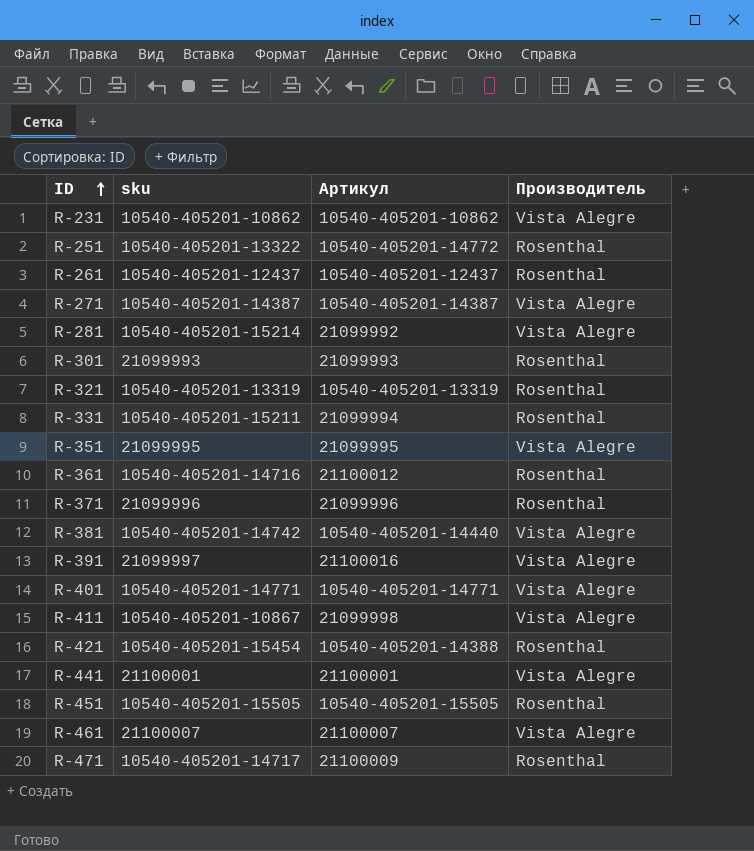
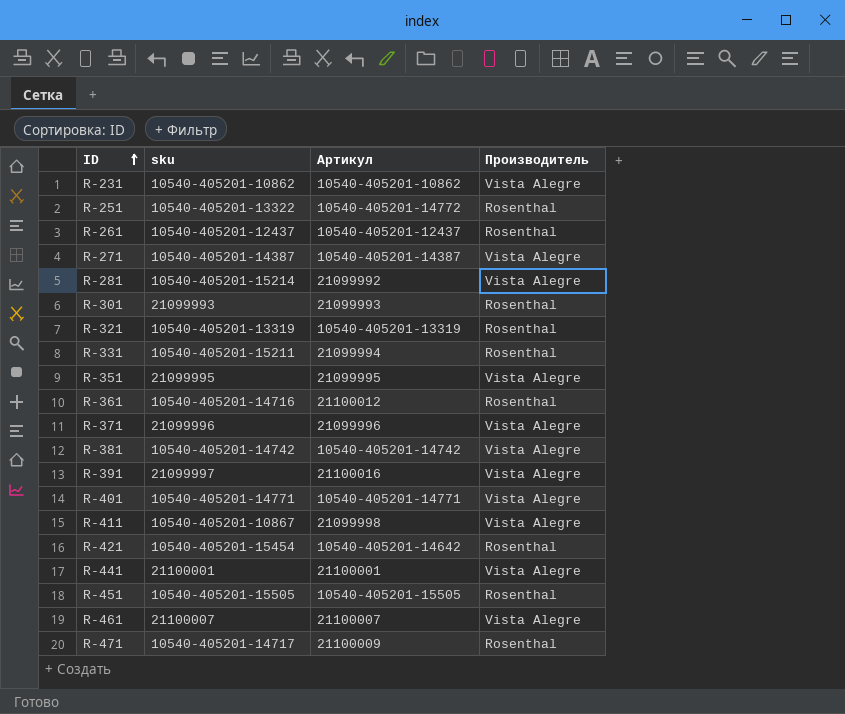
R-371 | Производитель: Rosenthal -> Vista Alegre
R-381 | Артикул: 10540-405201-14440 -> 10540-405201-14742
R-421 | Артикул: 10540-405201-14388 -> 10540-405201-14642

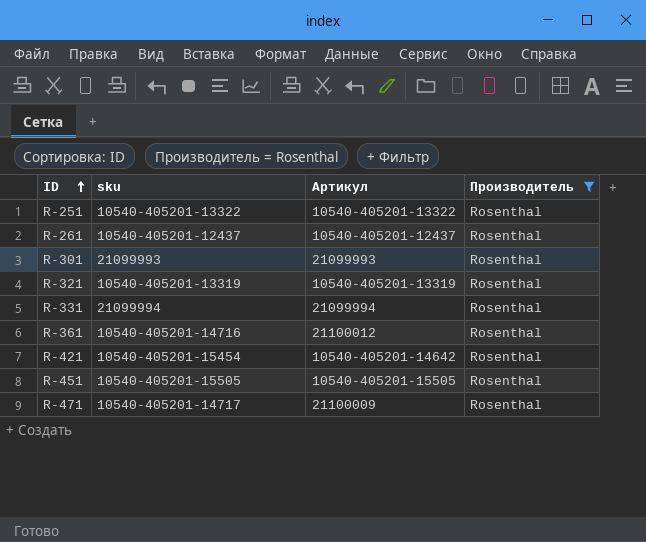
filter: none -> Производитель = Rosenthal
R-251 | Артикул: 10540-405201-14772 -> 10540-405201-13322
R-331 | sku: 10540-405201-15211 -> 21099994

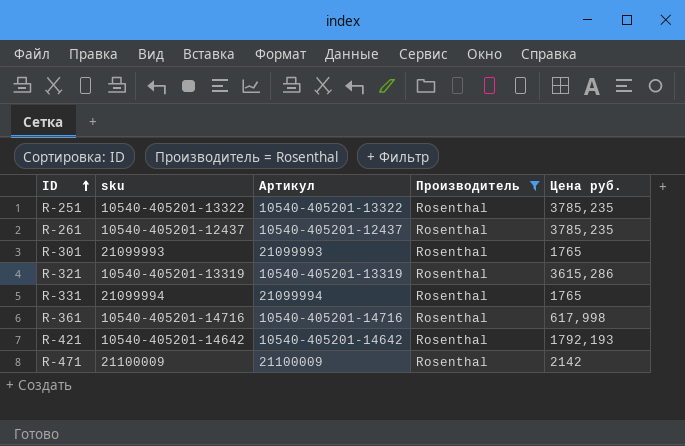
column Цена руб. | position: none -> 5
row R-451: 10540-405201-15505 | 10540-405201-15505 | Rosenthal -> none
R-361 | Артикул: 21100012 -> 10540-405201-14716
R-421 | sku: 10540-405201-15454 -> 10540-405201-14642
R-471 | sku: 10540-405201-14717 -> 21100009

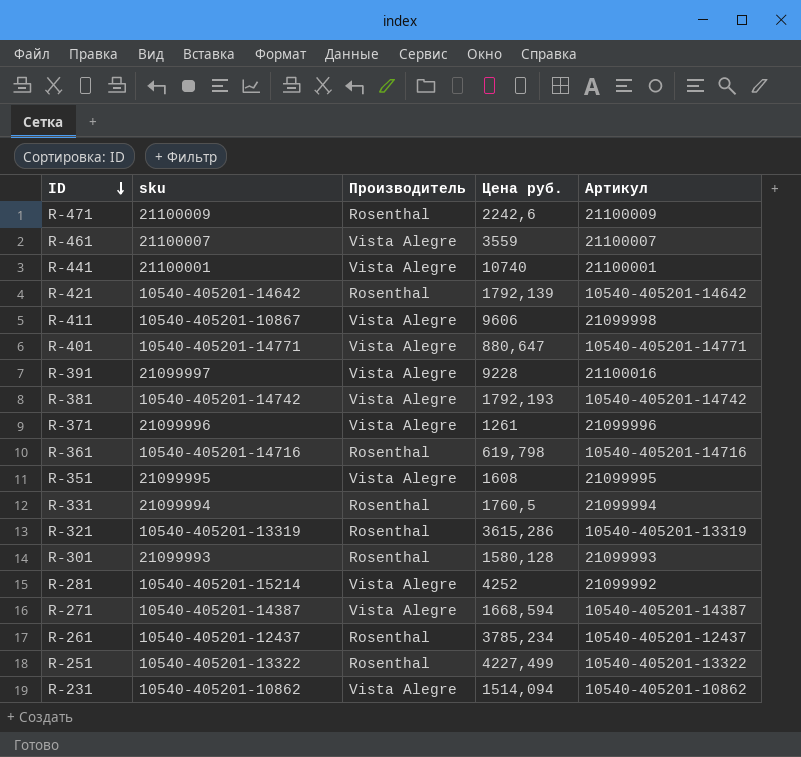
filter: Производитель = Rosenthal -> none
row order: ID ascending -> ID descending
column Артикул | position: 3 -> 5
R-471 | Цена руб.: 2142 -> 2242,6
R-421 | Цена руб.: 1792,193 -> 1792,139
R-361 | Цена руб.: 617,998 -> 619,798
R-331 | Цена руб.: 1765 -> 1760,5
R-301 | Цена руб.: 1765 -> 1580,128
R-261 | Цена руб.: 3785,235 -> 3785,234
R-251 | Цена руб.: 3785,235 -> 4227,499

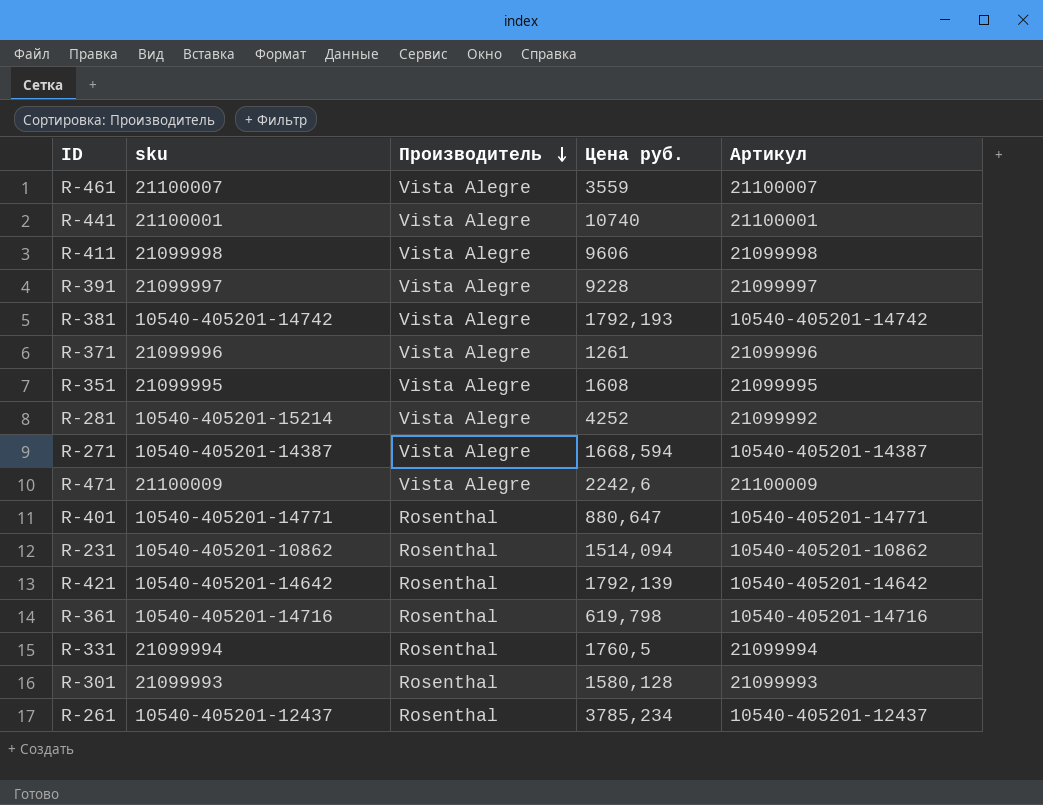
row order: ID descending -> Производитель descending
row R-321: 10540-405201-13319 | Rosenthal | 3615,286 | 10540-405201-13319 -> none
row R-251: 10540-405201-13322 | Rosenthal | 4227,499 | 10540-405201-13322 -> none
R-411 | sku: 10540-405201-10867 -> 21099998
R-391 | Артикул: 21100016 -> 21099997
R-471 | Производитель: Rosenthal -> Vista Alegre
R-401 | Производитель: Vista Alegre -> Rosenthal
R-231 | Производитель: Vista Alegre -> Rosenthal

